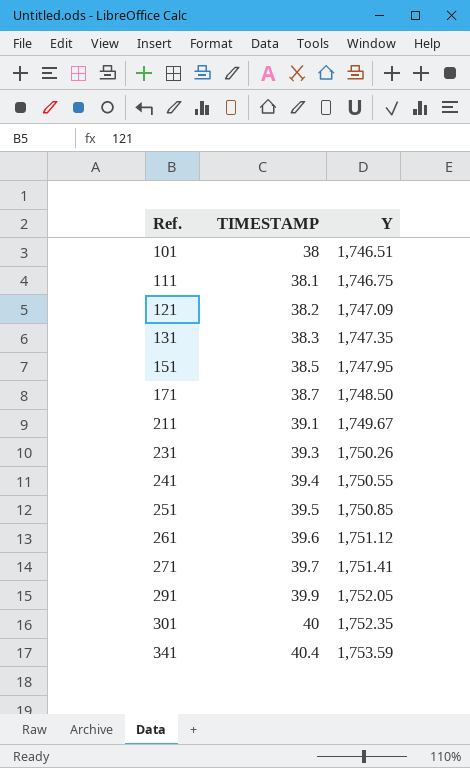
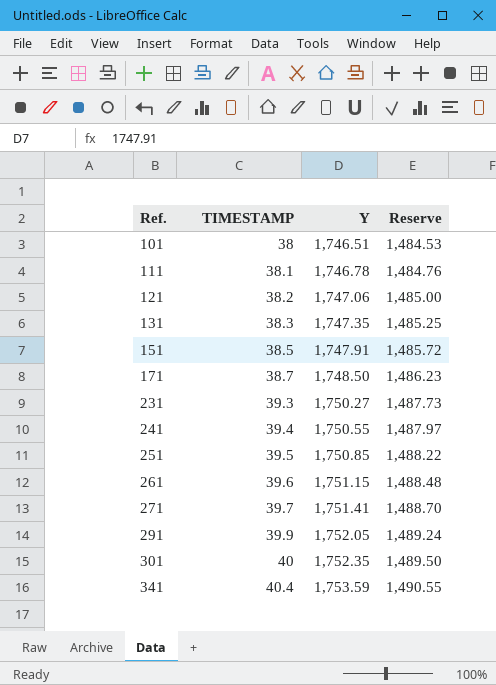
column Reserve | formula: none -> [Y] * 0.85
row 211: 39.1 | 1,749.67 -> none
111 | Y: 1,746.75 -> 1,746.78
121 | Y: 1,747.09 -> 1,747.06
151 | Y: 1,747.95 -> 1,747.91
231 | Y: 1,750.26 -> 1,750.27
261 | Y: 1,751.12 -> 1,751.15

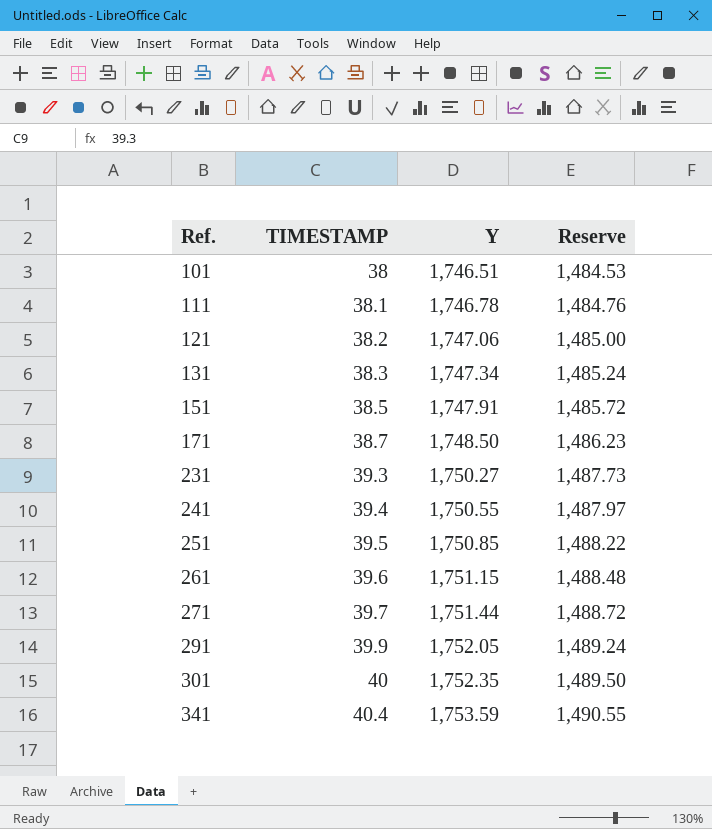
131 | Y: 1,747.35 -> 1,747.34
131 | Reserve: 1,485.25 -> 1,485.24
271 | Y: 1,751.41 -> 1,751.44
271 | Reserve: 1,488.70 -> 1,488.72

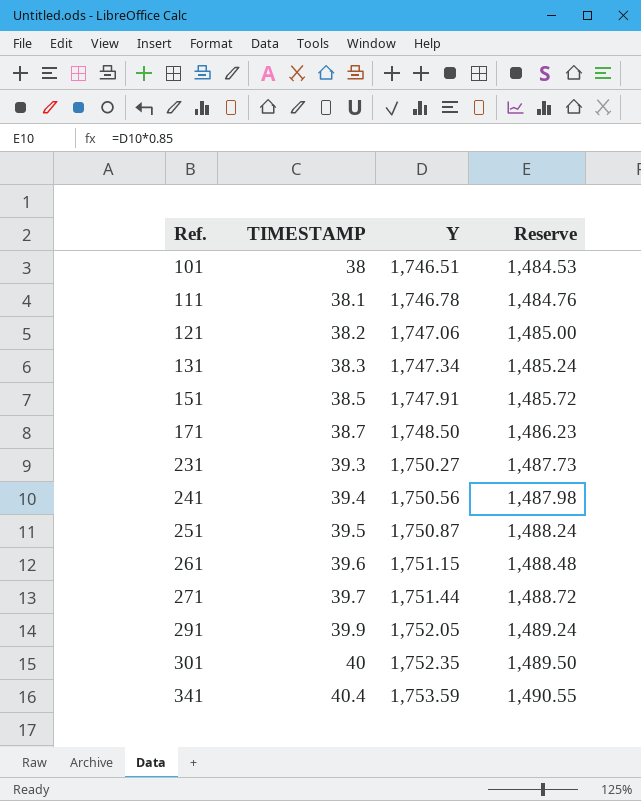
241 | Y: 1,750.55 -> 1,750.56
241 | Reserve: 1,487.97 -> 1,487.98
251 | Y: 1,750.85 -> 1,750.87
251 | Reserve: 1,488.22 -> 1,488.24

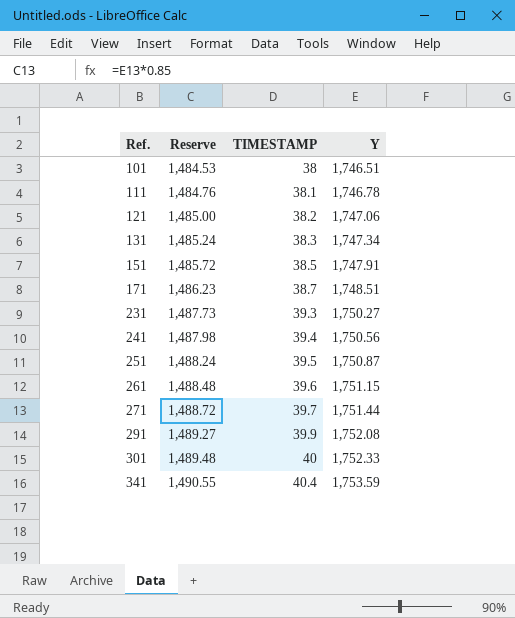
column Reserve | position: 4 -> 2
171 | Y: 1,748.50 -> 1,748.51
291 | Reserve: 1,489.24 -> 1,489.27
291 | Y: 1,752.05 -> 1,752.08
301 | Reserve: 1,489.50 -> 1,489.48
301 | Y: 1,752.35 -> 1,752.33

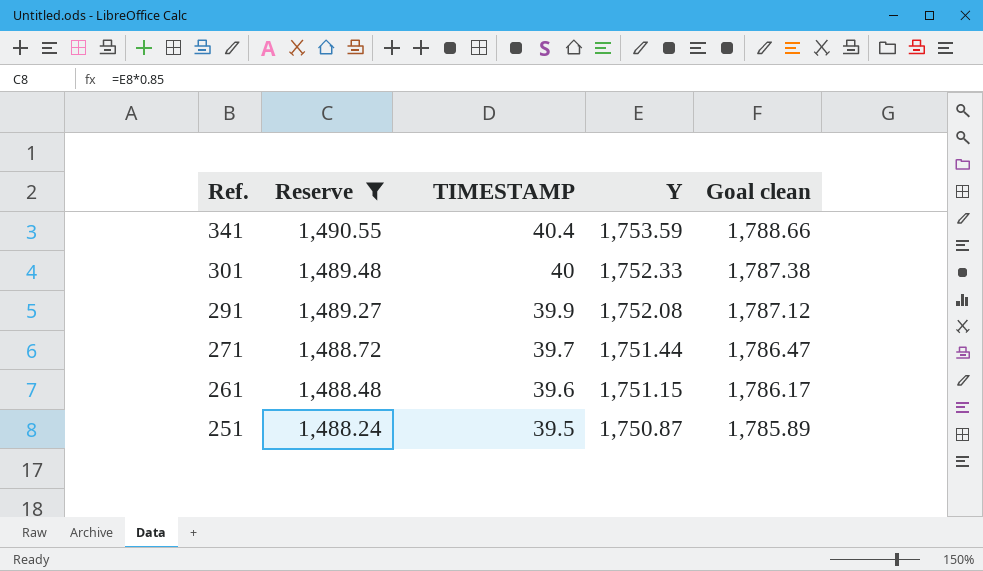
filter: none -> Reserve >= 1,488.24
row order: Ref. ascending -> Ref. descending
column Goal clean | formula: none -> [Y] * 1.02

